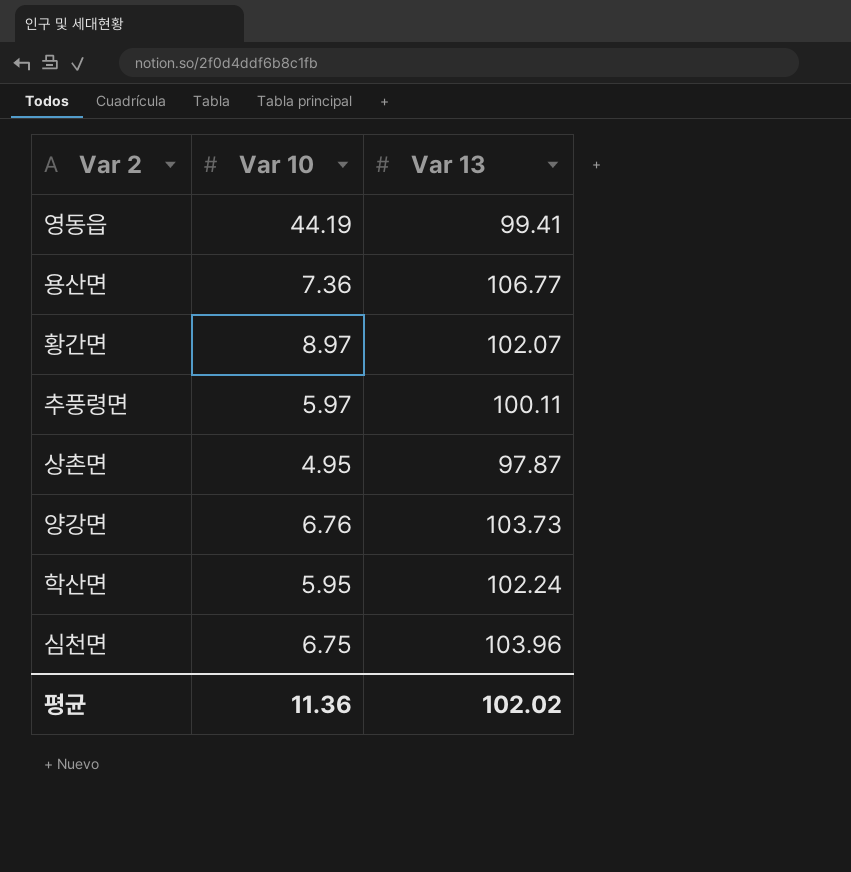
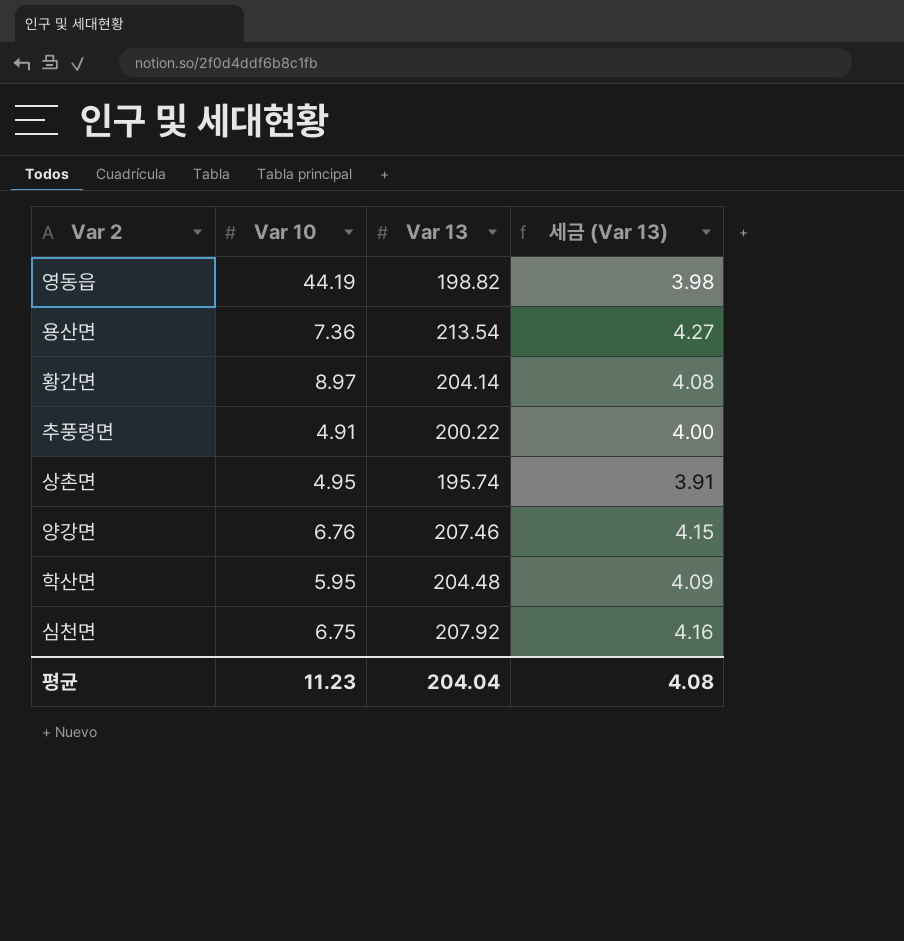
column 세금 (Var 13) | formula: none -> [Var 13] * 0.02
영동읍 | Var 13: 99.41 -> 198.82
용산면 | Var 13: 106.77 -> 213.54
황간면 | Var 13: 102.07 -> 204.14
추풍령면 | Var 10: 5.97 -> 4.91
추풍령면 | Var 13: 100.11 -> 200.22
상촌면 | Var 13: 97.87 -> 195.74
양강면 | Var 13: 103.73 -> 207.46
학산면 | Var 13: 102.24 -> 204.48
심천면 | Var 13: 103.96 -> 207.92
평균 | Var 10: 11.36 -> 11.23
평균 | Var 13: 102.02 -> 204.04

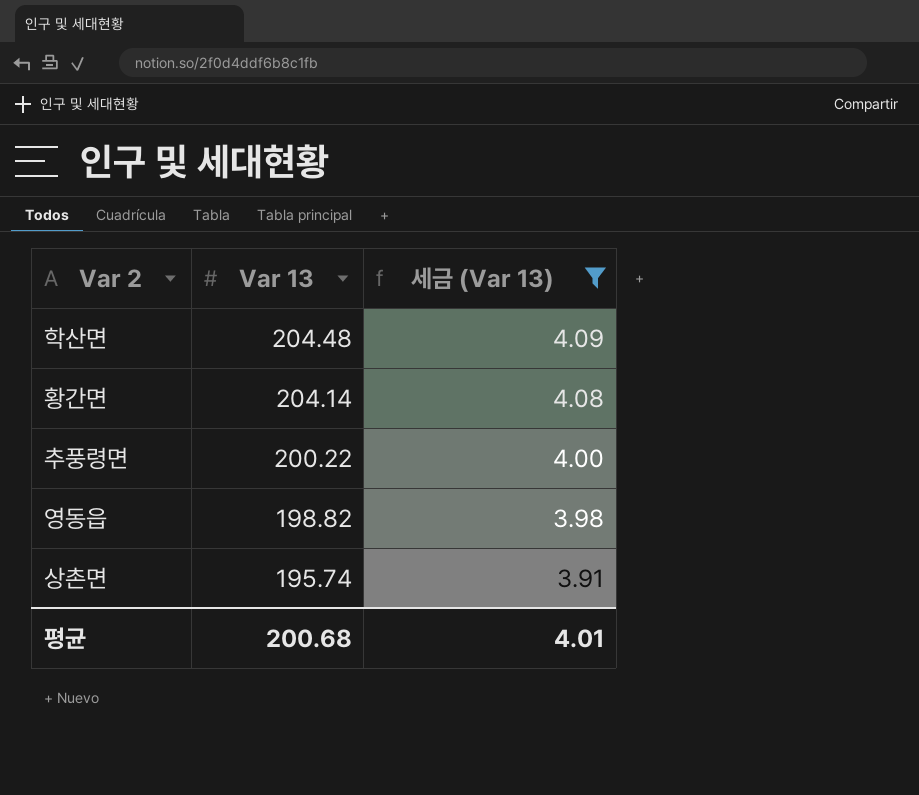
filter: none -> 세금 (Var 13) <= 4.09
row order: none -> Var 13 descending
column Var 10 | position: 2 -> none
평균 | Var 13: 204.04 -> 200.68
평균 | 세금 (Var 13): 4.08 -> 4.01

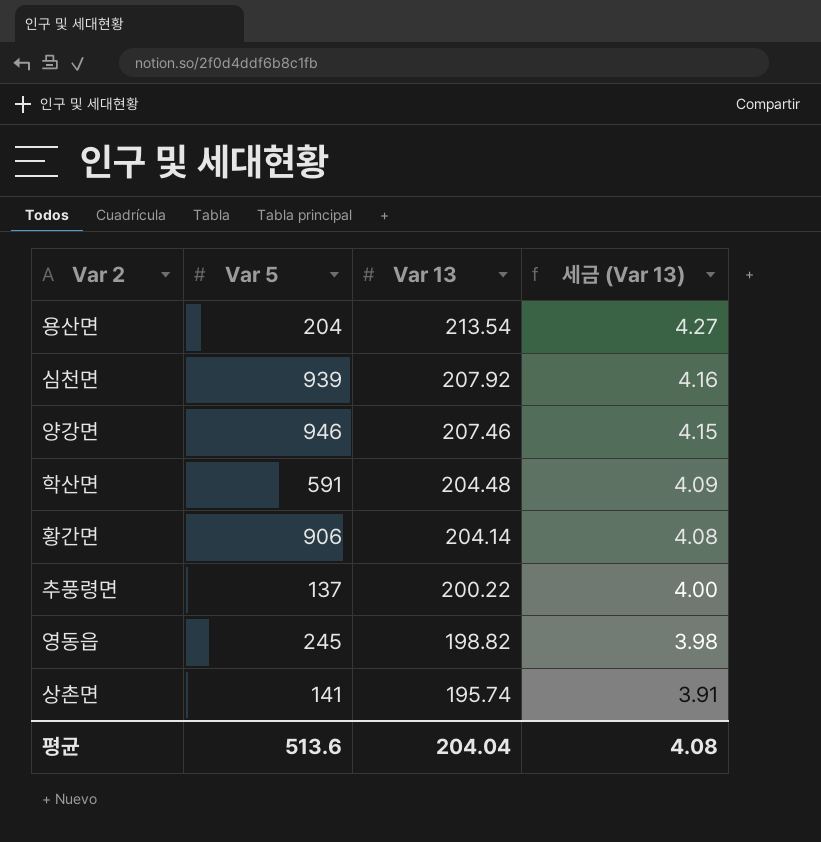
filter: 세금 (Var 13) <= 4.09 -> none
column Var 5 | position: none -> 2
평균 | Var 13: 200.68 -> 204.04
평균 | 세금 (Var 13): 4.01 -> 4.08

